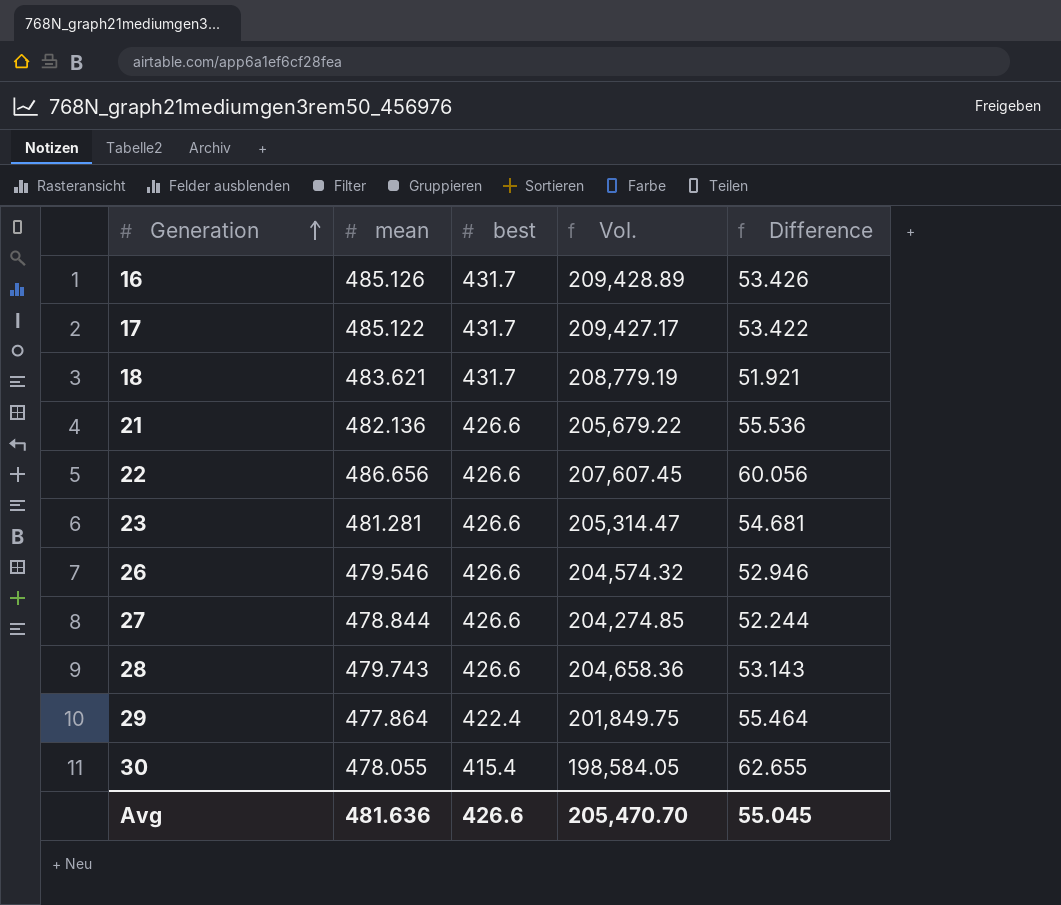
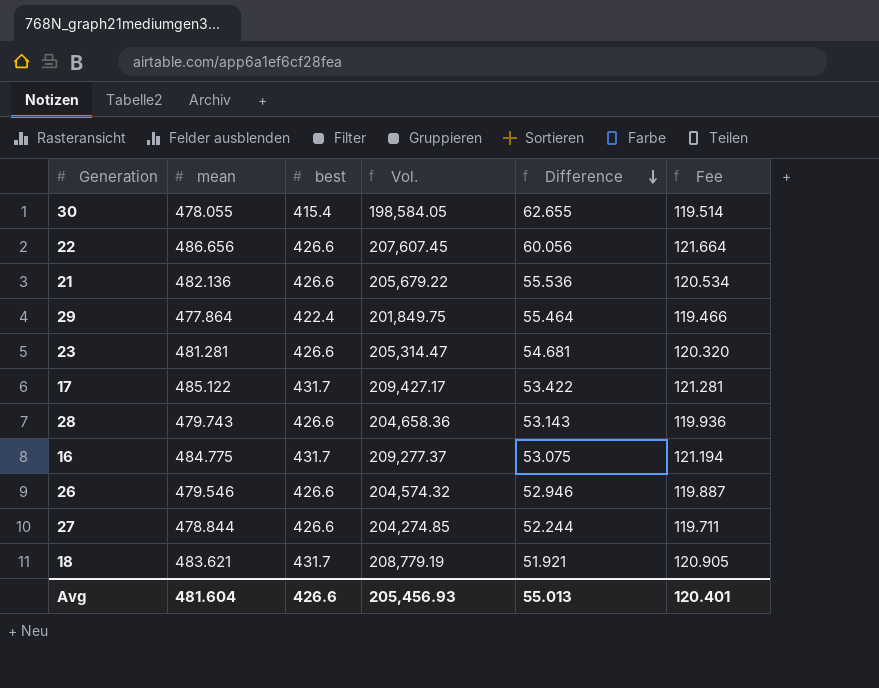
row order: Generation ascending -> Difference descending
column Fee | formula: none -> [mean] * 0.25
16 | mean: 485.126 -> 484.775
16 | Vol.: 209,428.89 -> 209,277.37
16 | Difference: 53.426 -> 53.075
Avg | mean: 481.636 -> 481.604
Avg | Vol.: 205,470.70 -> 205,456.93
Avg | Difference: 55.045 -> 55.013

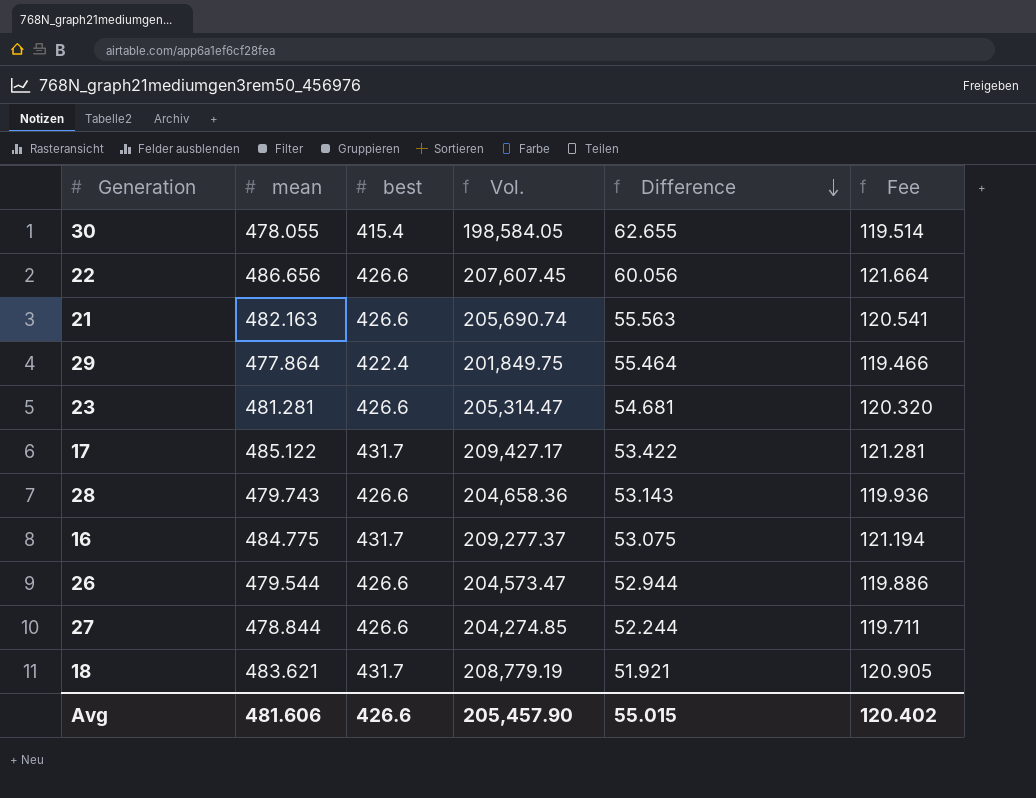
21 | mean: 482.136 -> 482.163
21 | Vol.: 205,679.22 -> 205,690.74
21 | Difference: 55.536 -> 55.563
21 | Fee: 120.534 -> 120.541
26 | mean: 479.546 -> 479.544
26 | Vol.: 204,574.32 -> 204,573.47
26 | Difference: 52.946 -> 52.944
26 | Fee: 119.887 -> 119.886
Avg | mean: 481.604 -> 481.606
Avg | Vol.: 205,456.93 -> 205,457.90
Avg | Difference: 55.013 -> 55.015
Avg | Fee: 120.401 -> 120.402

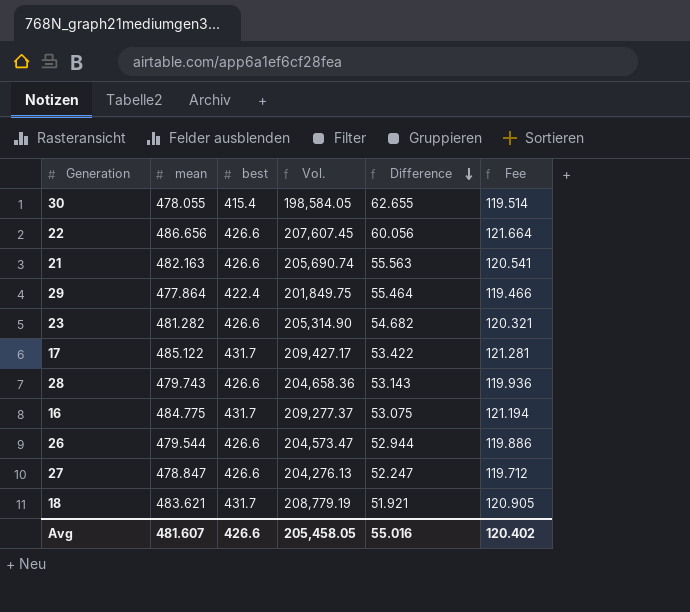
23 | mean: 481.281 -> 481.282
23 | Vol.: 205,314.47 -> 205,314.90
23 | Difference: 54.681 -> 54.682
23 | Fee: 120.320 -> 120.321
27 | mean: 478.844 -> 478.847
27 | Vol.: 204,274.85 -> 204,276.13
27 | Difference: 52.244 -> 52.247
27 | Fee: 119.711 -> 119.712
Avg | mean: 481.606 -> 481.607
Avg | Vol.: 205,457.90 -> 205,458.05
Avg | Difference: 55.015 -> 55.016

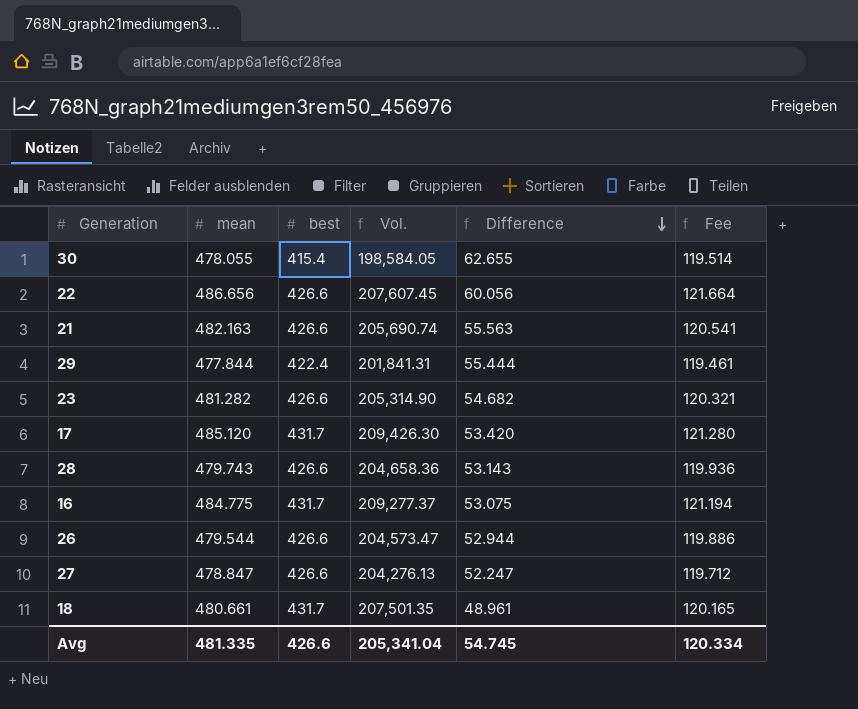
29 | mean: 477.864 -> 477.844
29 | Vol.: 201,849.75 -> 201,841.31
29 | Difference: 55.464 -> 55.444
29 | Fee: 119.466 -> 119.461
17 | mean: 485.122 -> 485.120
17 | Vol.: 209,427.17 -> 209,426.30
17 | Difference: 53.422 -> 53.420
17 | Fee: 121.281 -> 121.280
18 | mean: 483.621 -> 480.661
18 | Vol.: 208,779.19 -> 207,501.35
18 | Difference: 51.921 -> 48.961
18 | Fee: 120.905 -> 120.165
Avg | mean: 481.607 -> 481.335
Avg | Vol.: 205,458.05 -> 205,341.04
Avg | Difference: 55.016 -> 54.745
Avg | Fee: 120.402 -> 120.334

